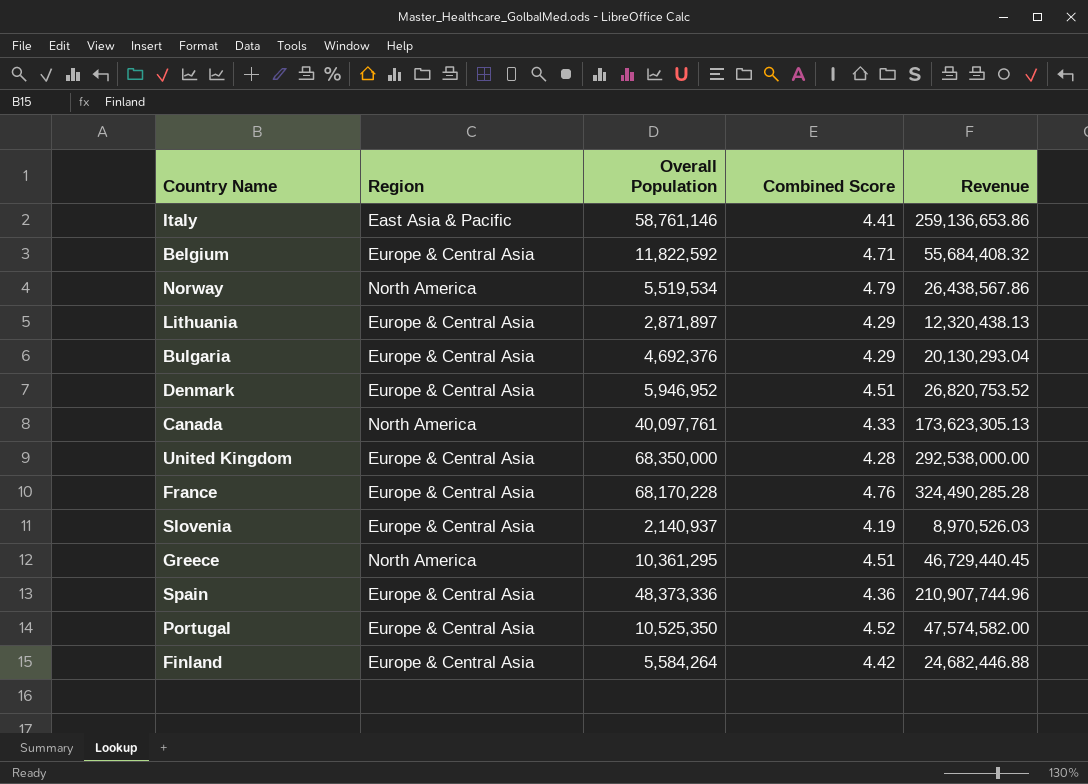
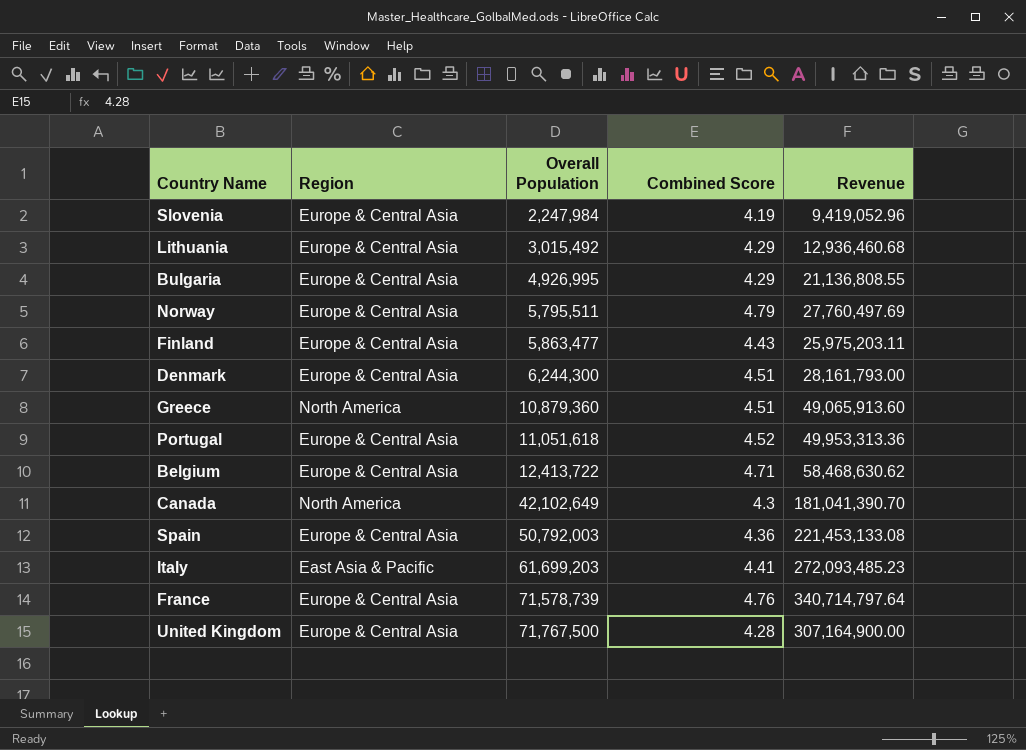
row order: none -> Overall Population ascending
Slovenia | Overall Population: 2,140,937 -> 2,247,984
Slovenia | Revenue: 8,970,526.03 -> 9,419,052.96
Lithuania | Overall Population: 2,871,897 -> 3,015,492
Lithuania | Revenue: 12,320,438.13 -> 12,936,460.68
Bulgaria | Overall Population: 4,692,376 -> 4,926,995
Bulgaria | Revenue: 20,130,293.04 -> 21,136,808.55
Norway | Region: North America -> Europe & Central Asia
Norway | Overall Population: 5,519,534 -> 5,795,511
Norway | Revenue: 26,438,567.86 -> 27,760,497.69
Finland | Overall Population: 5,584,264 -> 5,863,477
Finland | Combined Score: 4.42 -> 4.43
Finland | Revenue: 24,682,446.88 -> 25,975,203.11
Denmark | Overall Population: 5,946,952 -> 6,244,300
Denmark | Revenue: 26,820,753.52 -> 28,161,793.00
Greece | Overall Population: 10,361,295 -> 10,879,360
Greece | Revenue: 46,729,440.45 -> 49,065,913.60
Portugal | Overall Population: 10,525,350 -> 11,051,618
Portugal | Revenue: 47,574,582.00 -> 49,953,313.36
Belgium | Overall Population: 11,822,592 -> 12,413,722
Belgium | Revenue: 55,684,408.32 -> 58,468,630.62
Canada | Overall Population: 40,097,761 -> 42,102,649
Canada | Combined Score: 4.33 -> 4.3
Canada | Revenue: 173,623,305.13 -> 181,041,390.70
Spain | Overall Population: 48,373,336 -> 50,792,003
Spain | Revenue: 210,907,744.96 -> 221,453,133.08
Italy | Overall Population: 58,761,146 -> 61,699,203
Italy | Revenue: 259,136,653.86 -> 272,093,485.23
France | Overall Population: 68,170,228 -> 71,578,739
France | Revenue: 324,490,285.28 -> 340,714,797.64
United Kingdom | Overall Population: 68,350,000 -> 71,767,500
United Kingdom | Revenue: 292,538,000.00 -> 307,164,900.00

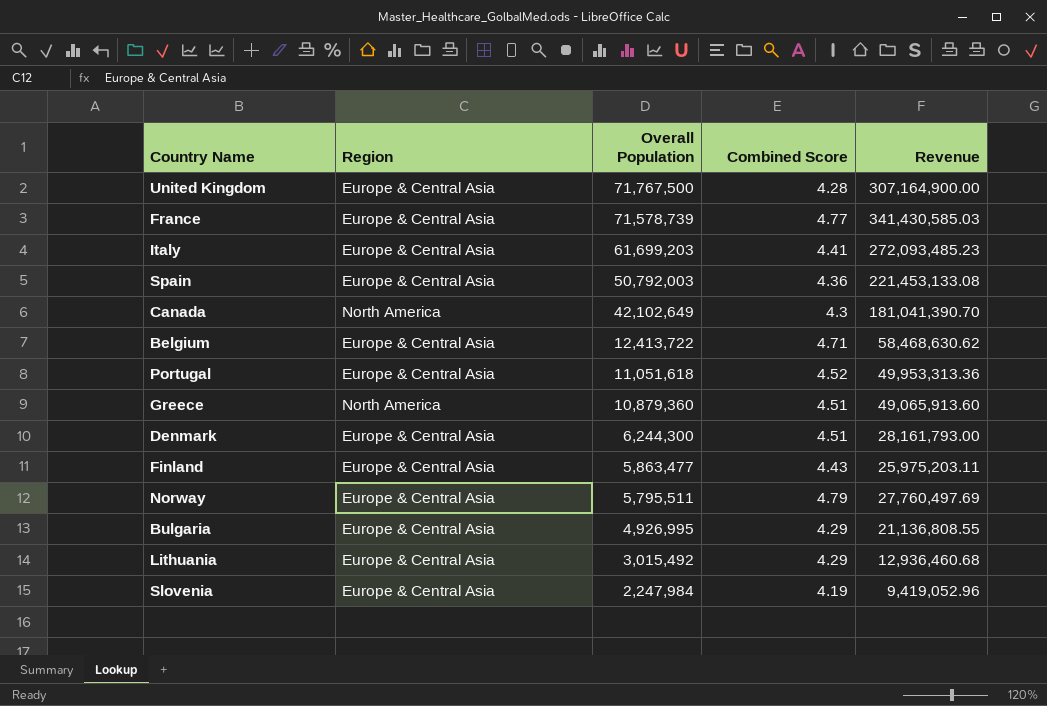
row order: Overall Population ascending -> Overall Population descending
France | Combined Score: 4.76 -> 4.77
France | Revenue: 340,714,797.64 -> 341,430,585.03
Italy | Region: East Asia & Pacific -> Europe & Central Asia

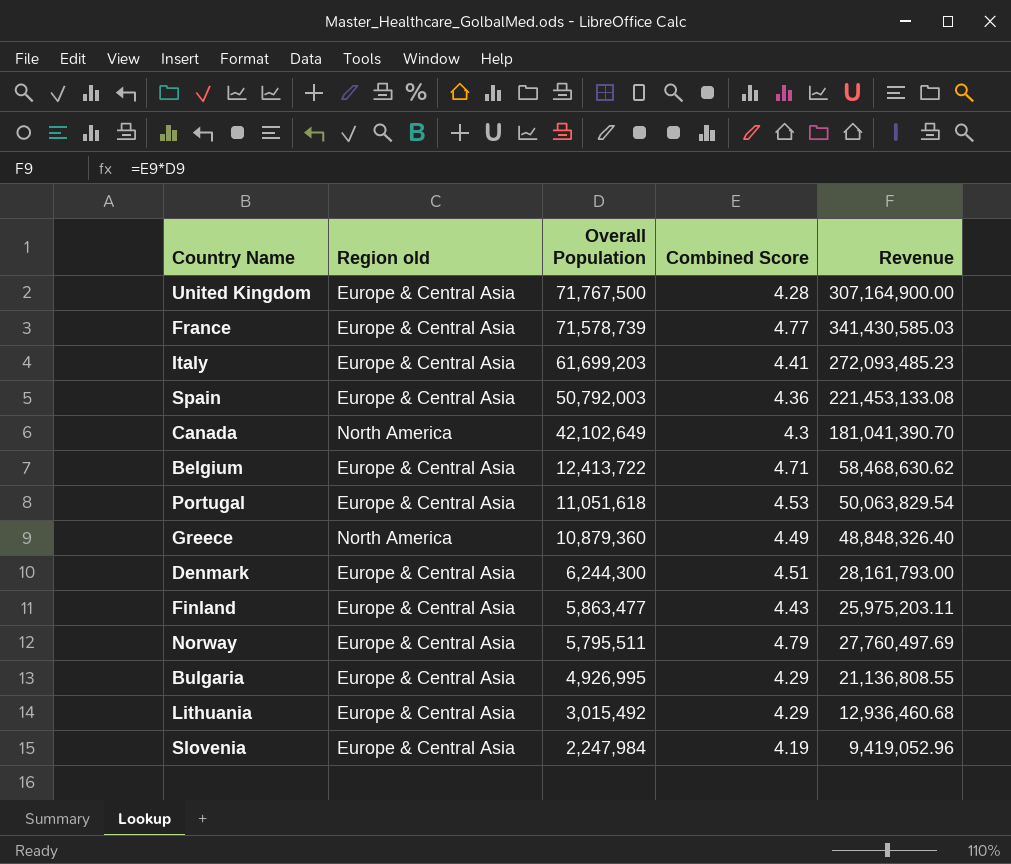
column name: Region -> Region old
Portugal | Combined Score: 4.52 -> 4.53
Portugal | Revenue: 49,953,313.36 -> 50,063,829.54
Greece | Combined Score: 4.51 -> 4.49
Greece | Revenue: 49,065,913.60 -> 48,848,326.40

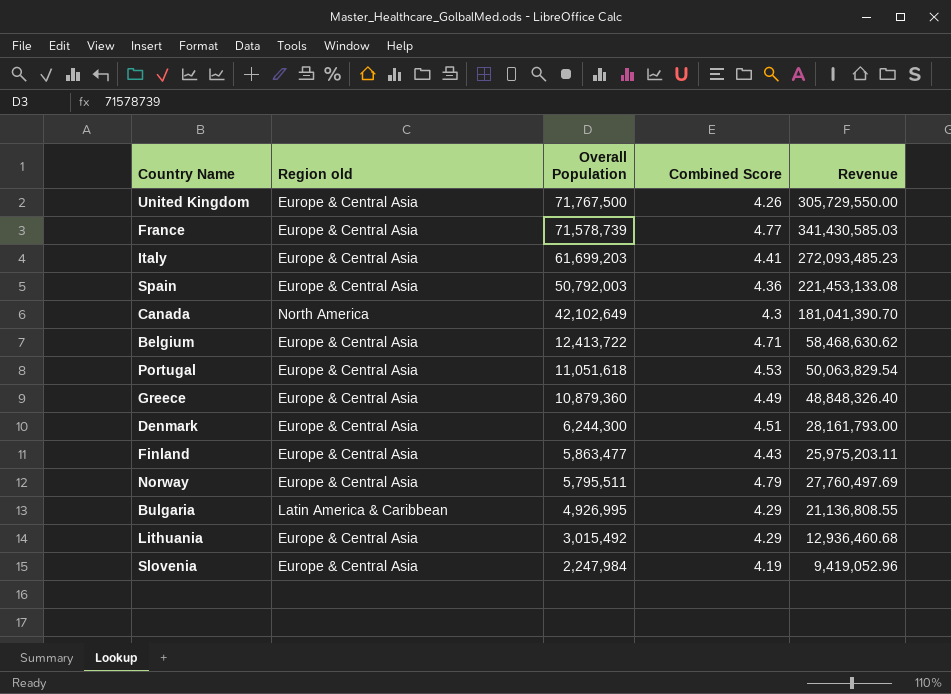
United Kingdom | Combined Score: 4.28 -> 4.26
United Kingdom | Revenue: 307,164,900.00 -> 305,729,550.00
Greece | Region old: North America -> Europe & Central Asia
Bulgaria | Region old: Europe & Central Asia -> Latin America & Caribbean

